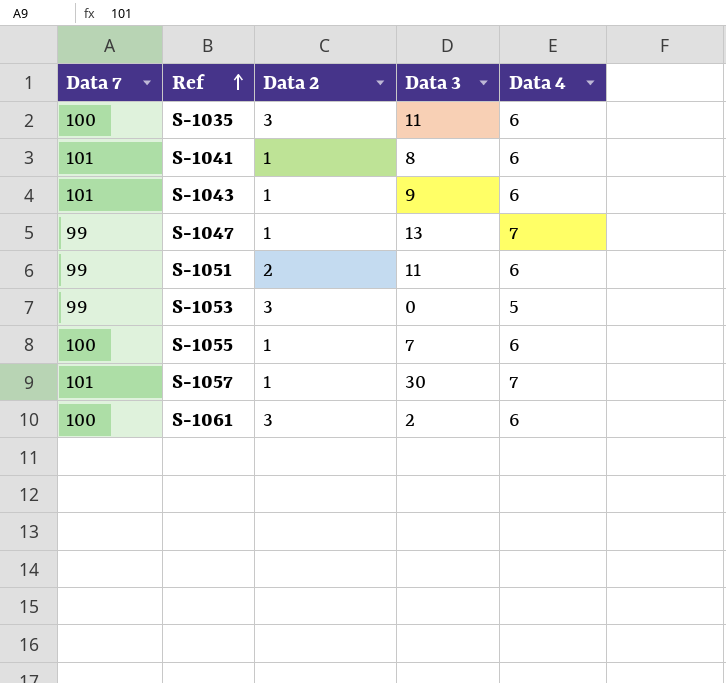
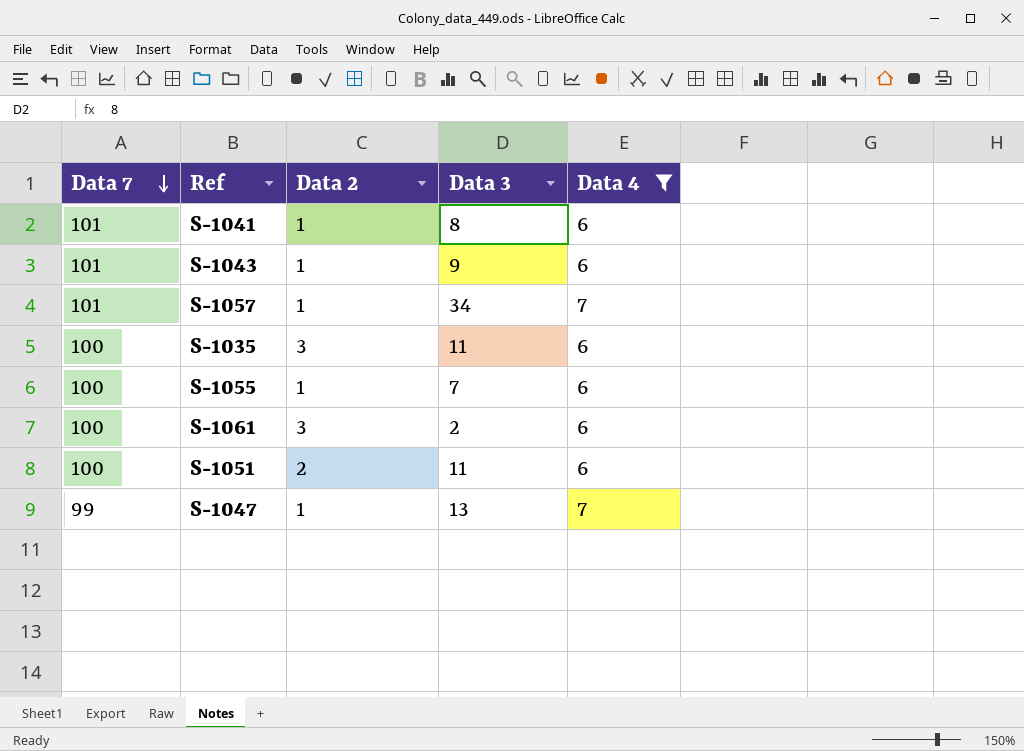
filter: none -> Data 4 != 5
row order: Ref ascending -> Data 7 descending
S-1057 | Data 3: 30 -> 34
S-1051 | Data 7: 99 -> 100

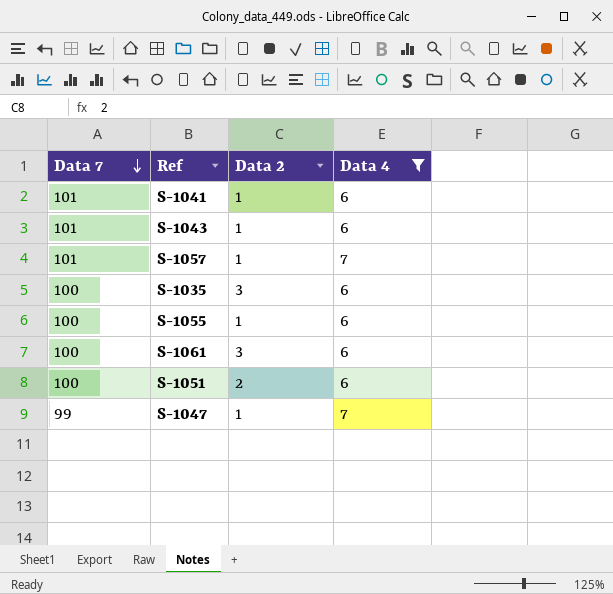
column Data 3 | position: 4 -> none

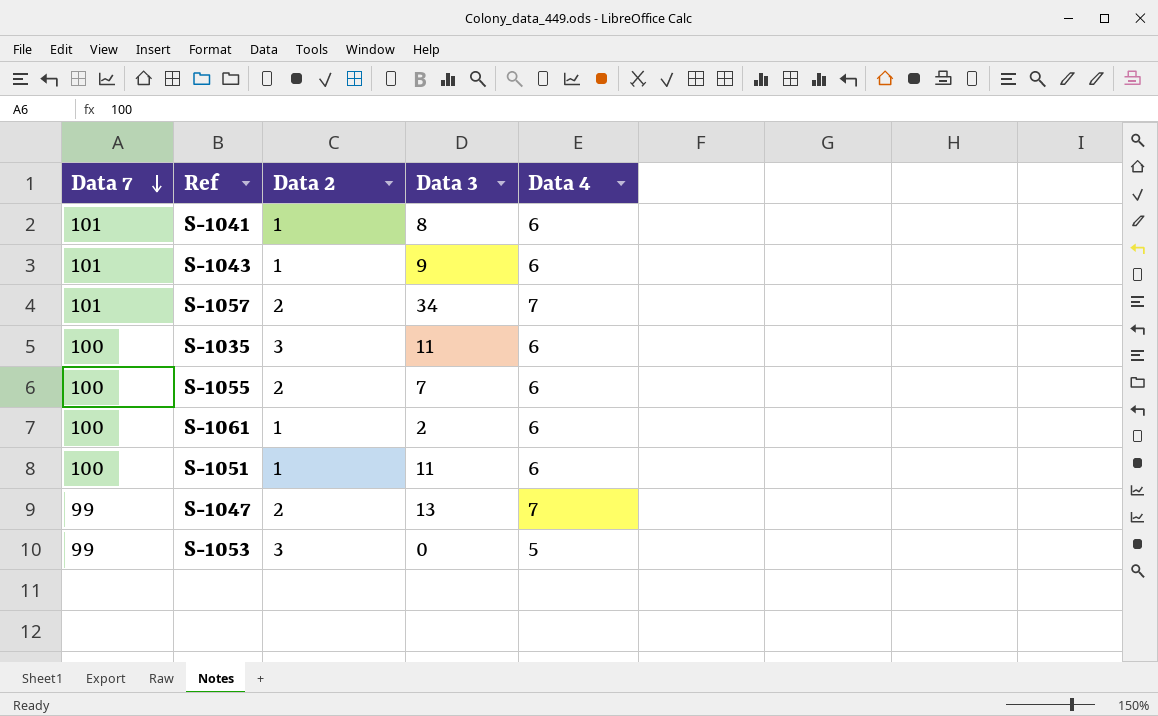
filter: Data 4 != 5 -> none
column Data 3 | position: none -> 4
S-1057 | Data 2: 1 -> 2
S-1055 | Data 2: 1 -> 2
S-1061 | Data 2: 3 -> 1
S-1051 | Data 2: 2 -> 1
S-1047 | Data 2: 1 -> 2

